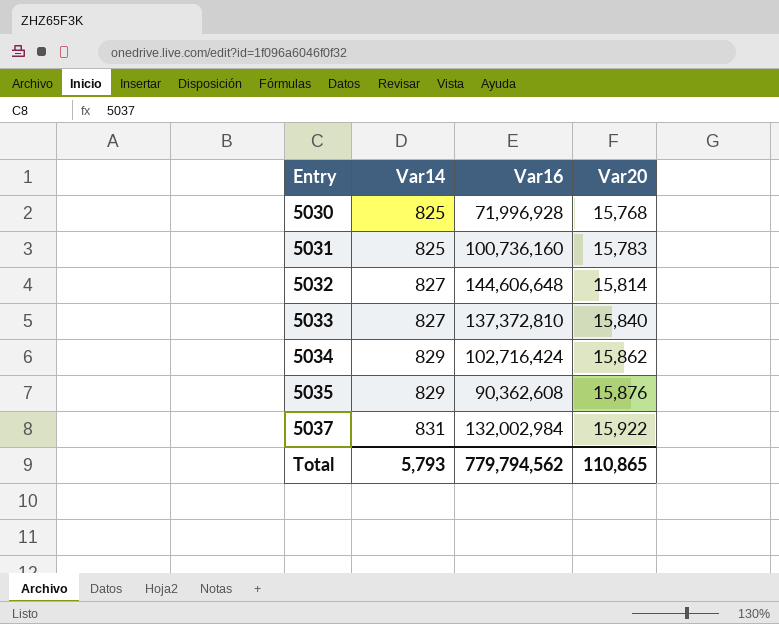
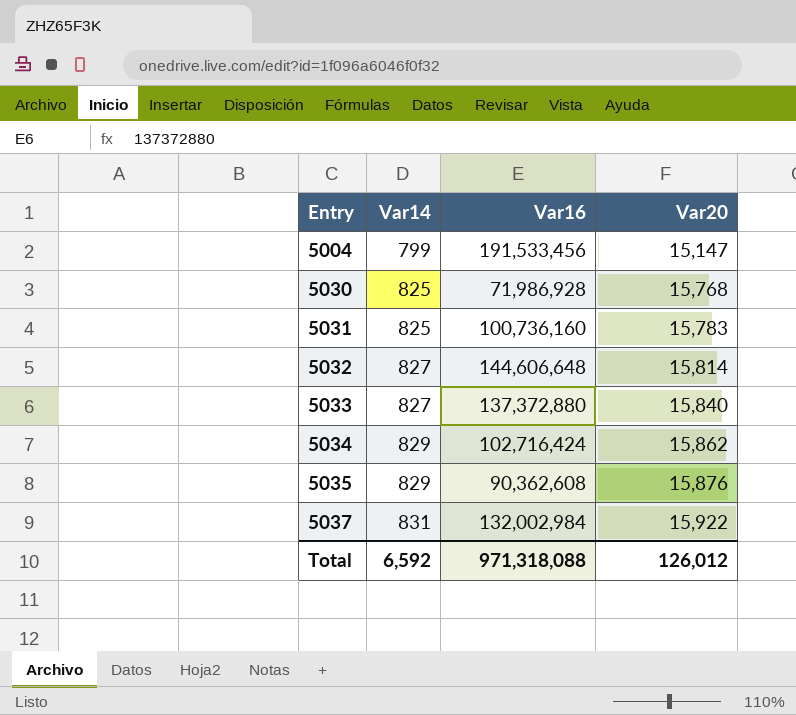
row 5004: none -> 799 | 191,533,456 | 15,147
5030 | Var16: 71,996,928 -> 71,986,928
5033 | Var16: 137,372,810 -> 137,372,880
Total | Var14: 5,793 -> 6,592
Total | Var16: 779,794,562 -> 971,318,088
Total | Var20: 110,865 -> 126,012

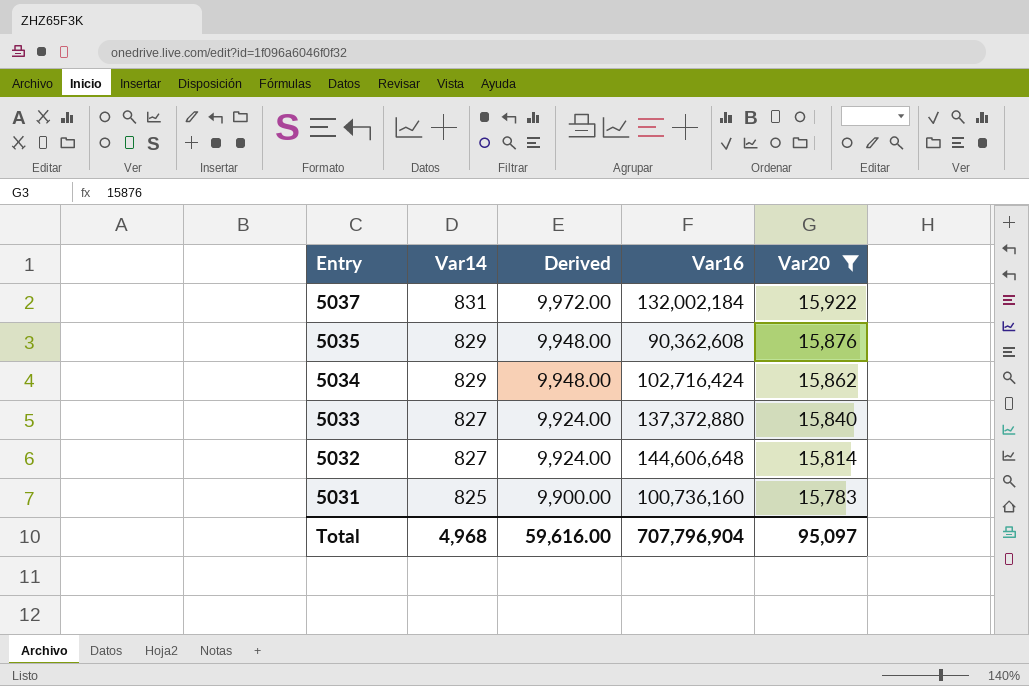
filter: none -> Var20 >= 15,783
row order: Entry ascending -> Entry descending
column Derived | formula: none -> [Var14] * 12
5037 | Var16: 132,002,984 -> 132,002,184
Total | Var14: 6,592 -> 4,968
Total | Var16: 971,318,088 -> 707,796,904
Total | Var20: 126,012 -> 95,097

